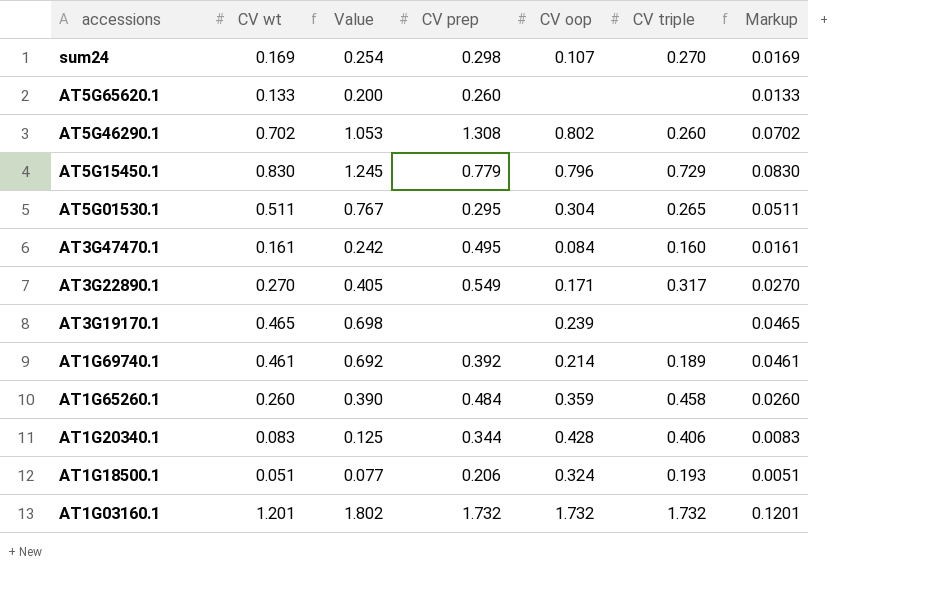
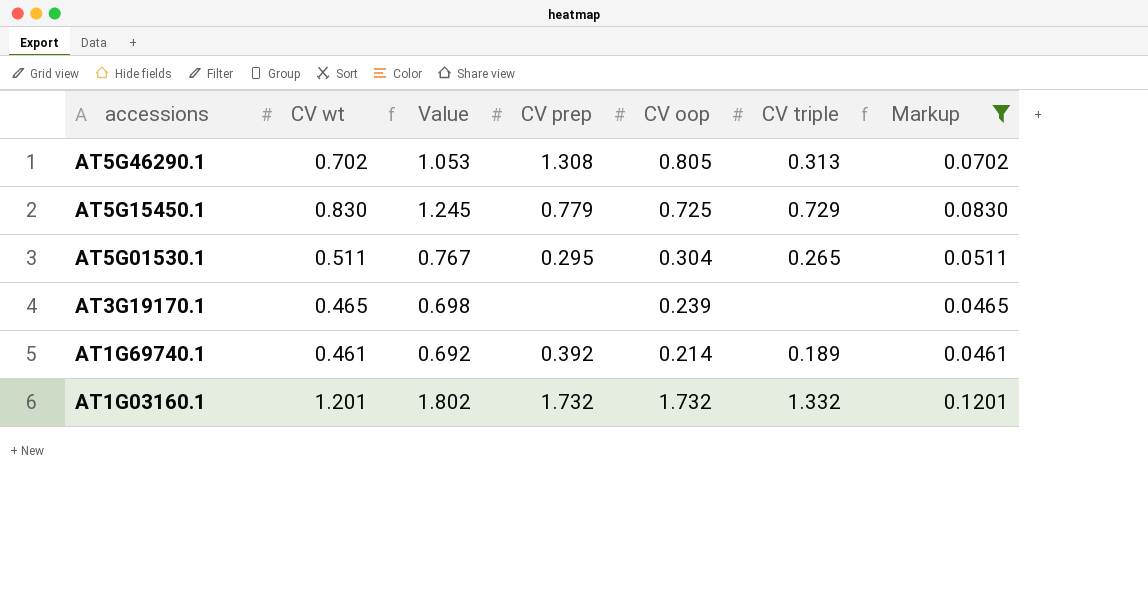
filter: none -> Markup >= 0.0461
AT5G46290.1 | CV oop: 0.802 -> 0.805
AT5G46290.1 | CV triple: 0.260 -> 0.313
AT5G15450.1 | CV oop: 0.796 -> 0.725
AT1G03160.1 | CV triple: 1.732 -> 1.332

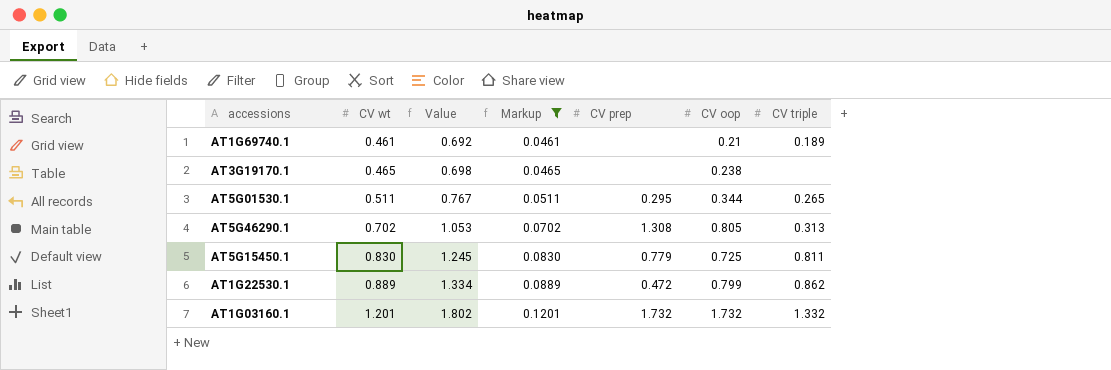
row order: accessions descending -> CV wt ascending
column Markup | position: 7 -> 4
AT1G69740.1 | CV prep: 0.392 -> none
AT1G69740.1 | CV oop: 0.214 -> 0.21
AT3G19170.1 | CV oop: 0.239 -> 0.238
AT5G01530.1 | CV oop: 0.304 -> 0.344
AT5G15450.1 | CV triple: 0.729 -> 0.811
row AT1G22530.1: none -> 0.889 | 1.334 | 0.0889 | 0.472 | 0.799 | 0.862

